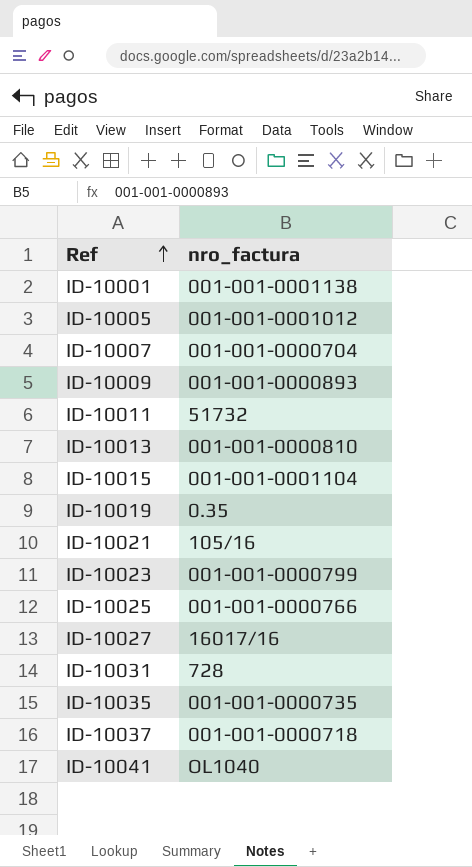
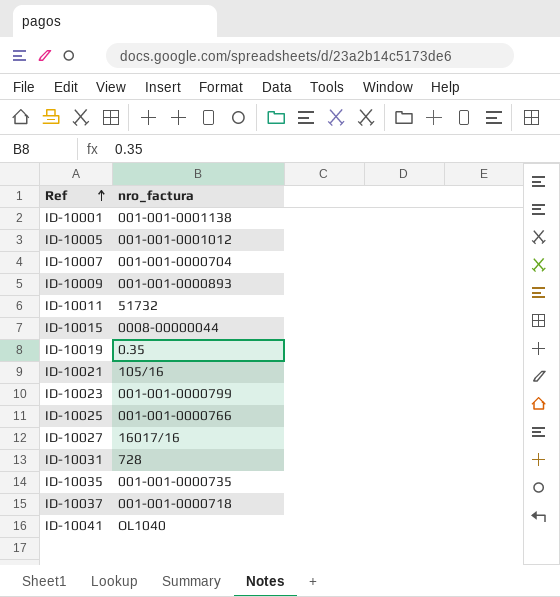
row ID-10013: 001-001-0000810 -> none
ID-10015 | nro_factura: 001-001-0001104 -> 0008-00000044

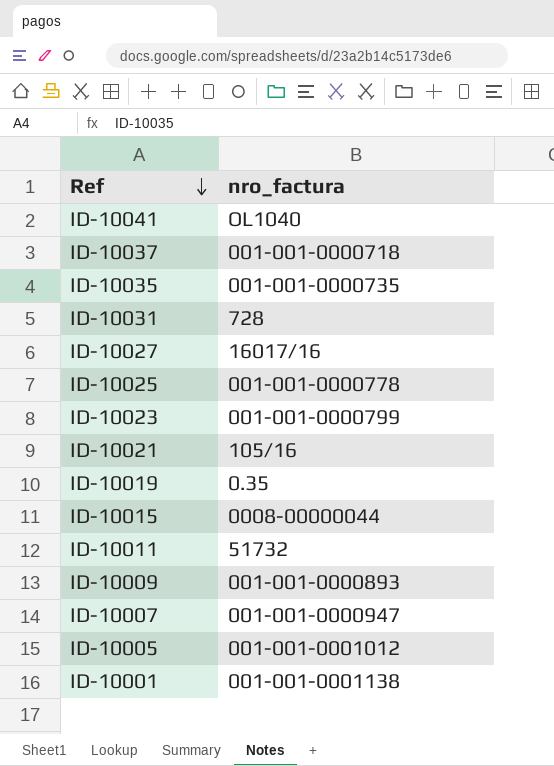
row order: Ref ascending -> Ref descending
ID-10025 | nro_factura: 001-001-0000766 -> 001-001-0000778
ID-10007 | nro_factura: 001-001-0000704 -> 001-001-0000947

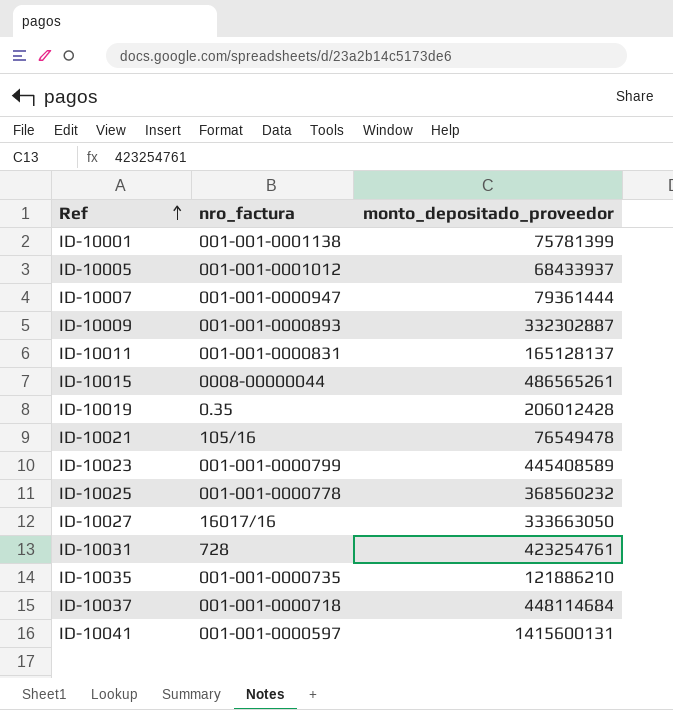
row order: Ref descending -> Ref ascending
column monto_depositado_proveedor | position: none -> 3
ID-10011 | nro_factura: 51732 -> 001-001-0000831
ID-10041 | nro_factura: OL1040 -> 001-001-0000597

